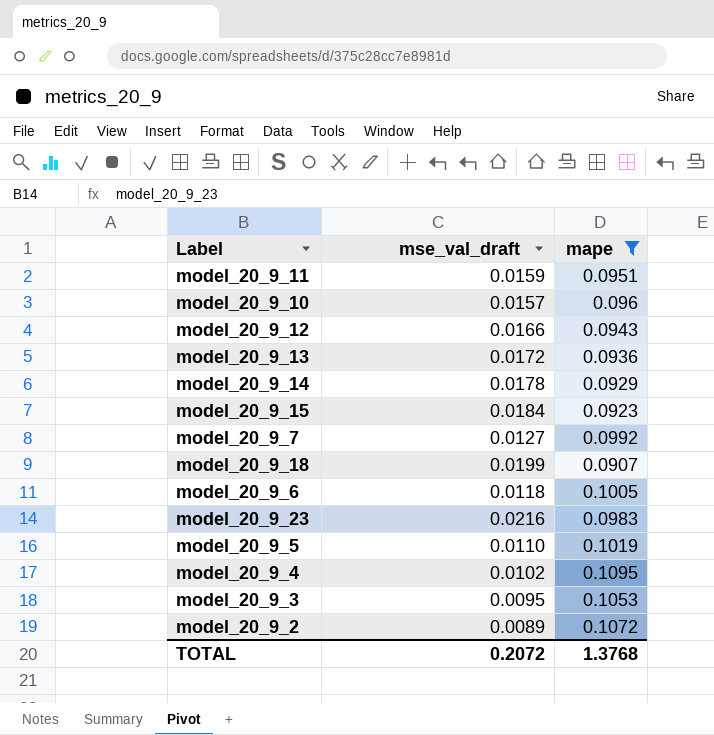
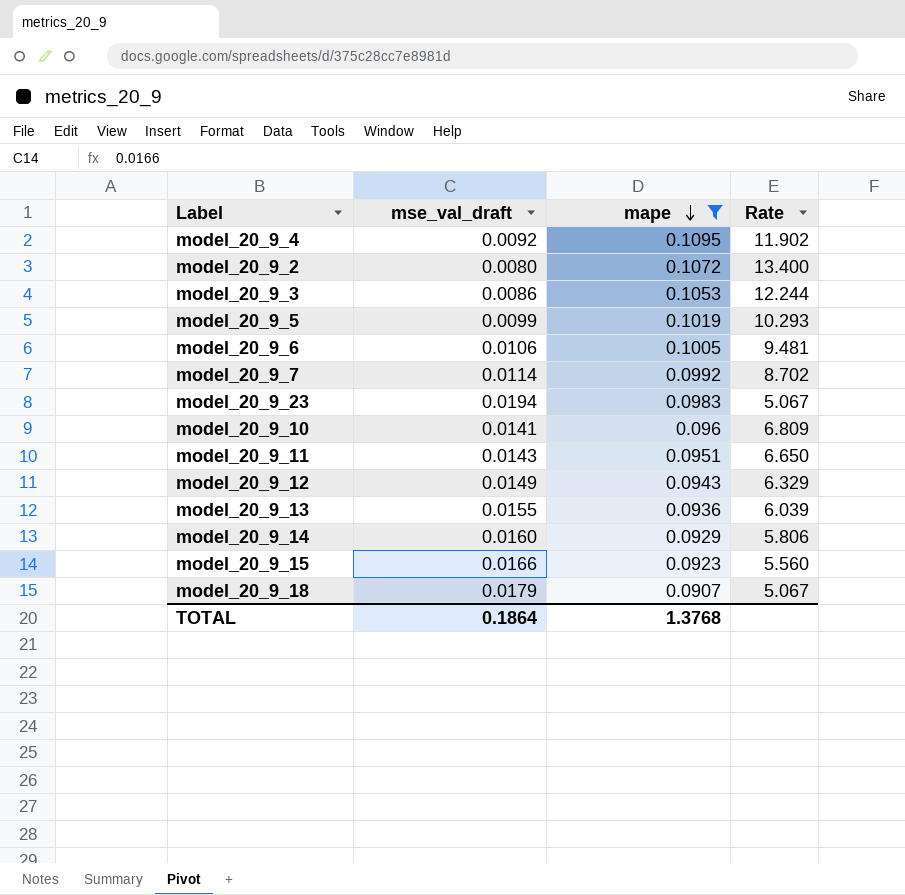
row order: none -> mape descending
column Rate | formula: none -> [mape] / [mse_val_draft]
model_20_9_4 | mse_val_draft: 0.0102 -> 0.0092
model_20_9_2 | mse_val_draft: 0.0089 -> 0.0080
model_20_9_3 | mse_val_draft: 0.0095 -> 0.0086
model_20_9_5 | mse_val_draft: 0.0110 -> 0.0099
model_20_9_6 | mse_val_draft: 0.0118 -> 0.0106
model_20_9_7 | mse_val_draft: 0.0127 -> 0.0114
model_20_9_23 | mse_val_draft: 0.0216 -> 0.0194
model_20_9_10 | mse_val_draft: 0.0157 -> 0.0141
model_20_9_11 | mse_val_draft: 0.0159 -> 0.0143
model_20_9_12 | mse_val_draft: 0.0166 -> 0.0149
model_20_9_13 | mse_val_draft: 0.0172 -> 0.0155
model_20_9_14 | mse_val_draft: 0.0178 -> 0.0160
model_20_9_15 | mse_val_draft: 0.0184 -> 0.0166
model_20_9_18 | mse_val_draft: 0.0199 -> 0.0179
TOTAL | mse_val_draft: 0.2072 -> 0.1864

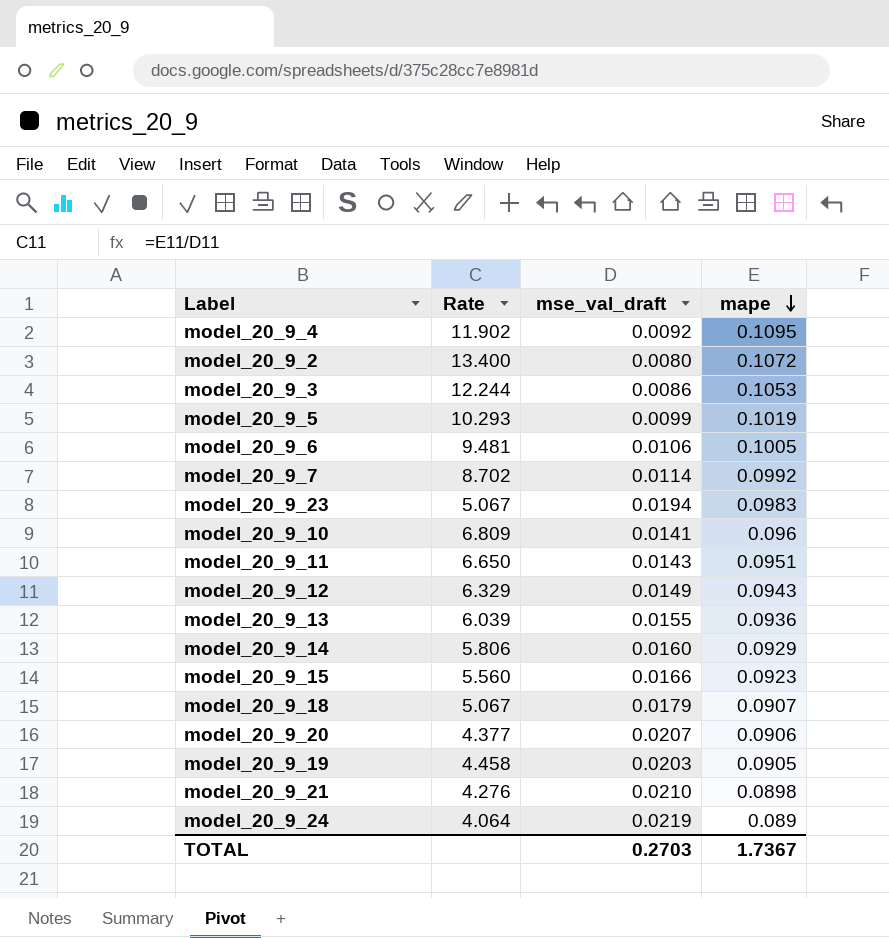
filter: mape >= 0.0907 -> none
column Rate | position: 4 -> 2
TOTAL | mse_val_draft: 0.1864 -> 0.2703
TOTAL | mape: 1.3768 -> 1.7367

